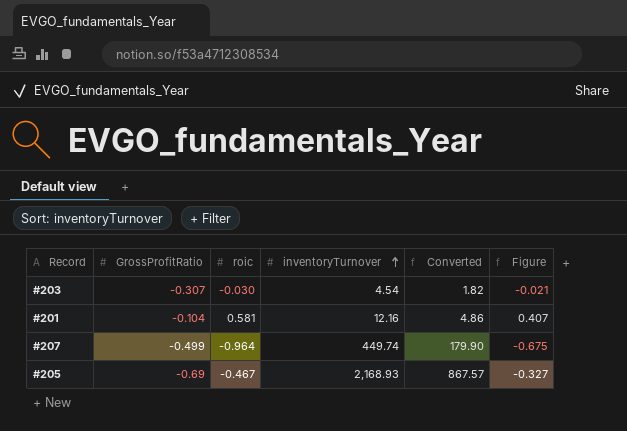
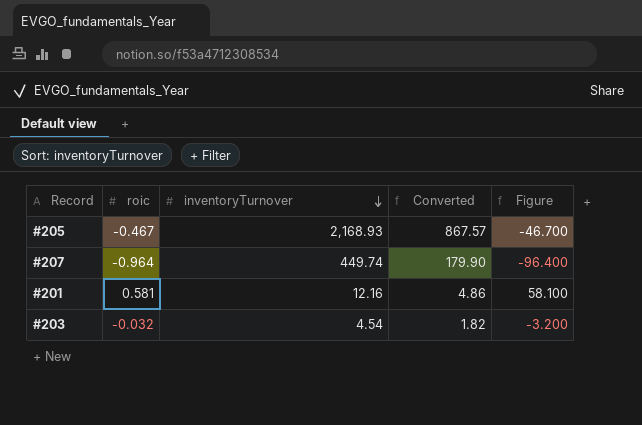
row order: inventoryTurnover ascending -> inventoryTurnover descending
column GrossProfitRatio | position: 2 -> none
column Figure | formula: [roic] * 0.7 -> [roic] * 100
#203 | roic: -0.030 -> -0.032

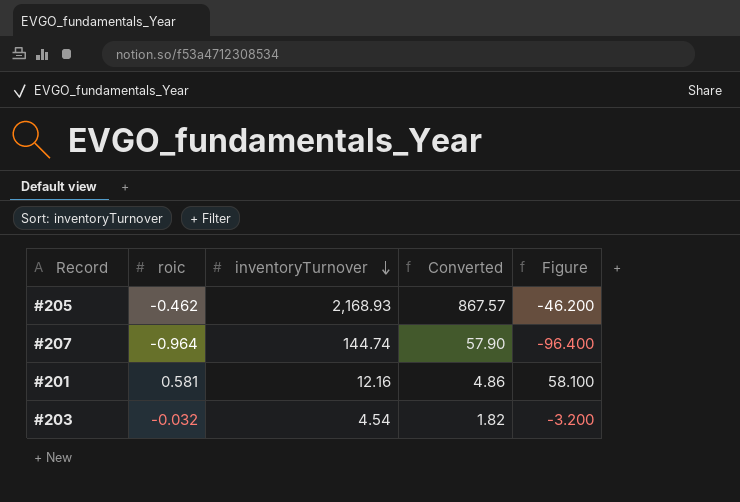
#205 | roic: -0.467 -> -0.462
#205 | Figure: -46.700 -> -46.200
#207 | inventoryTurnover: 449.74 -> 144.74
#207 | Converted: 179.90 -> 57.90

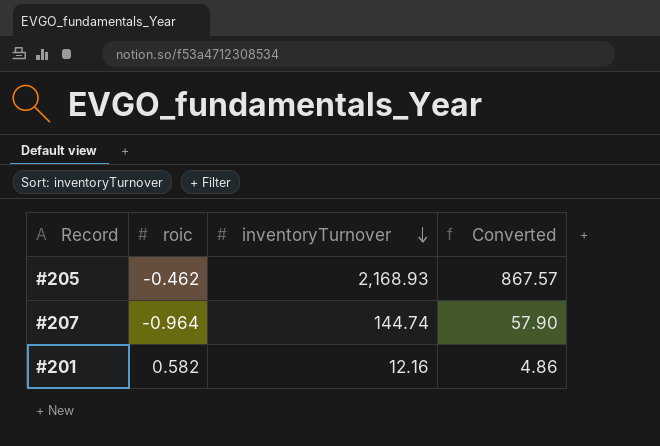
column Figure | formula: [roic] * 100 -> none
row #203: -0.032 | 4.54 | 1.82 | -3.200 -> none
#201 | roic: 0.581 -> 0.582

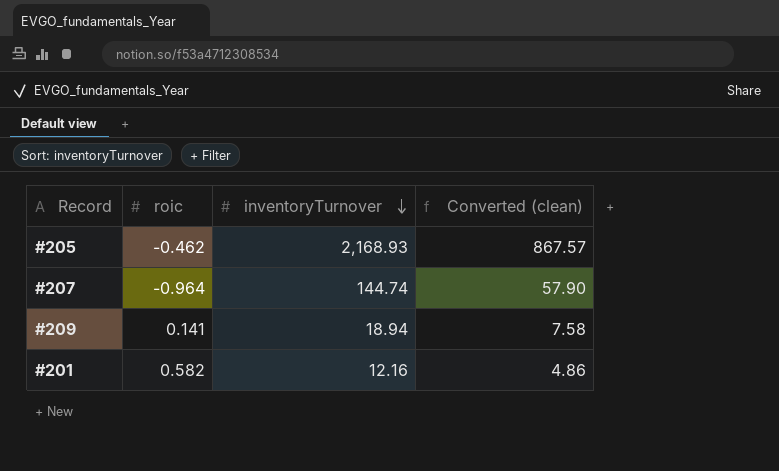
column name: Converted -> Converted (clean)
row #209: none -> 0.141 | 18.94 | 7.58

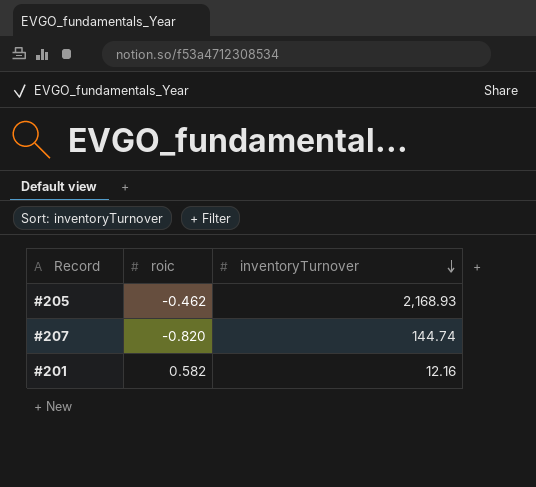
column Converted (clean) | formula: [inventoryTurnover] * 0.4 -> none
row #209: 0.141 | 18.94 | 7.58 -> none
#207 | roic: -0.964 -> -0.820

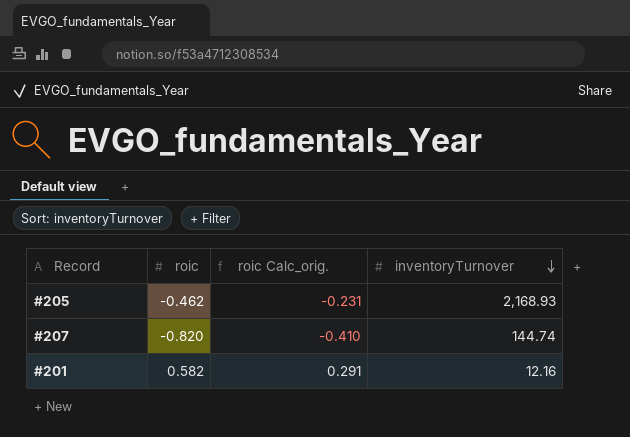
column roic Calc_orig. | formula: none -> [roic] * 0.5

